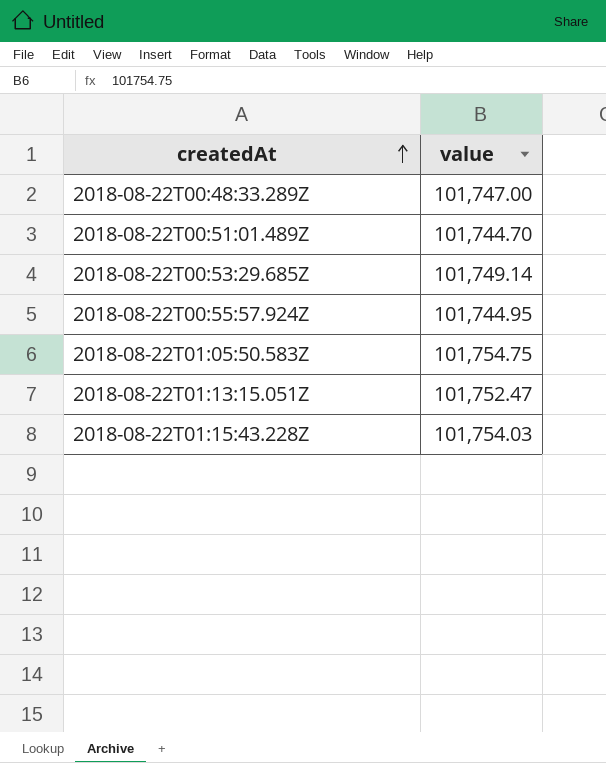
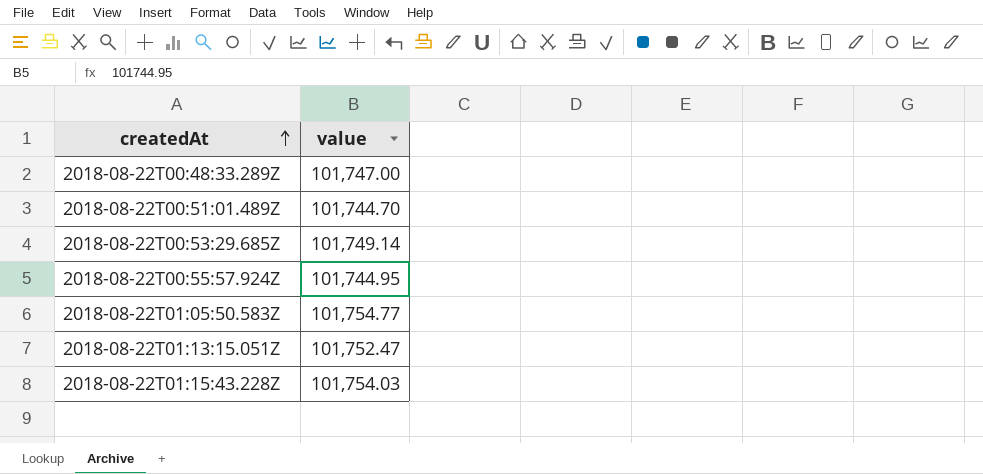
2018-08-22T01:05:50.583Z | value: 101,754.75 -> 101,754.77

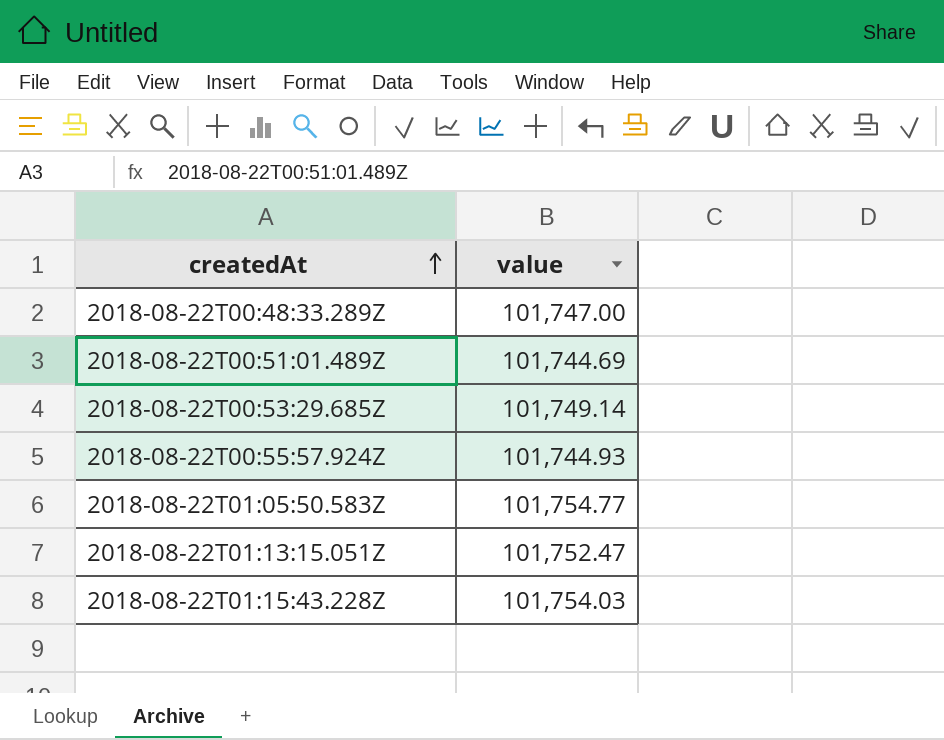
2018-08-22T00:51:01.489Z | value: 101,744.70 -> 101,744.69
2018-08-22T00:55:57.924Z | value: 101,744.95 -> 101,744.93

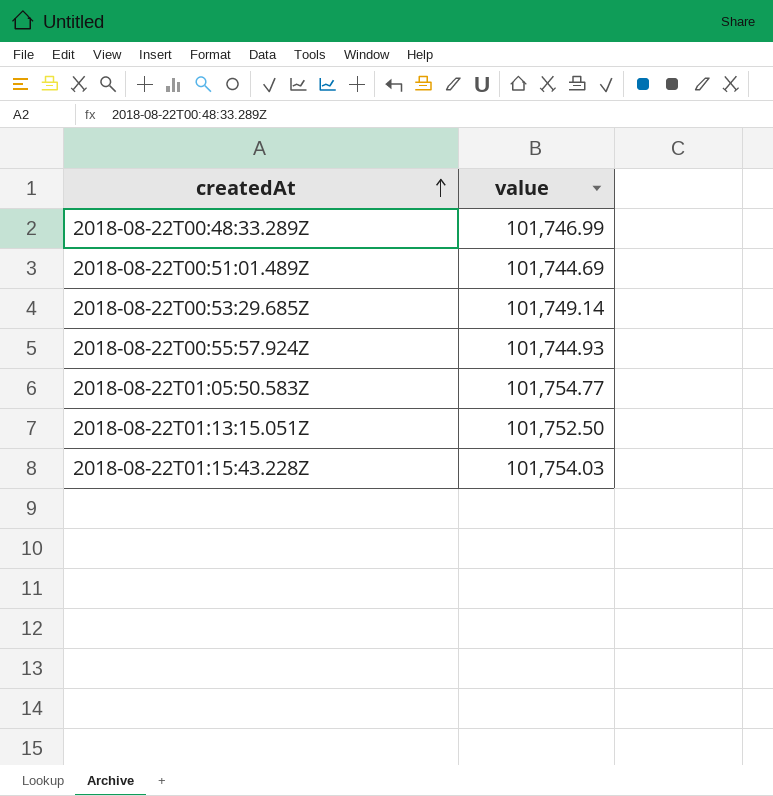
2018-08-22T00:48:33.289Z | value: 101,747.00 -> 101,746.99
2018-08-22T01:13:15.051Z | value: 101,752.47 -> 101,752.50

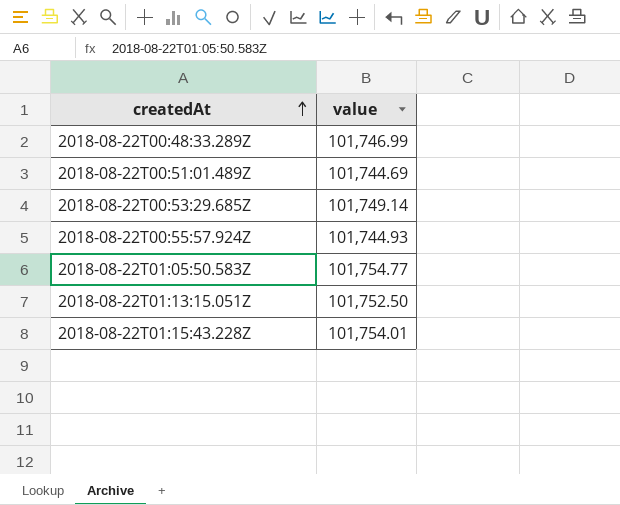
2018-08-22T01:15:43.228Z | value: 101,754.03 -> 101,754.01

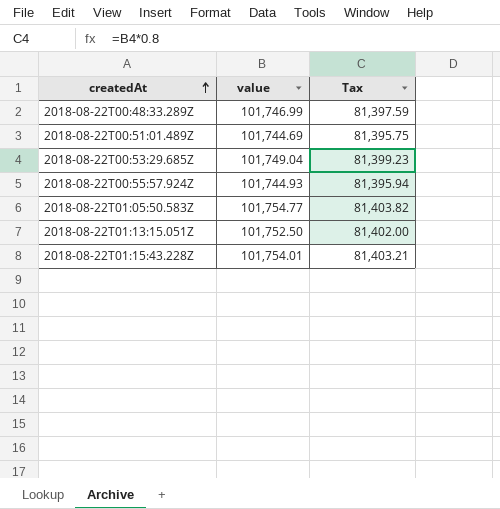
column Tax | formula: none -> [value] * 0.8
2018-08-22T00:53:29.685Z | value: 101,749.14 -> 101,749.04

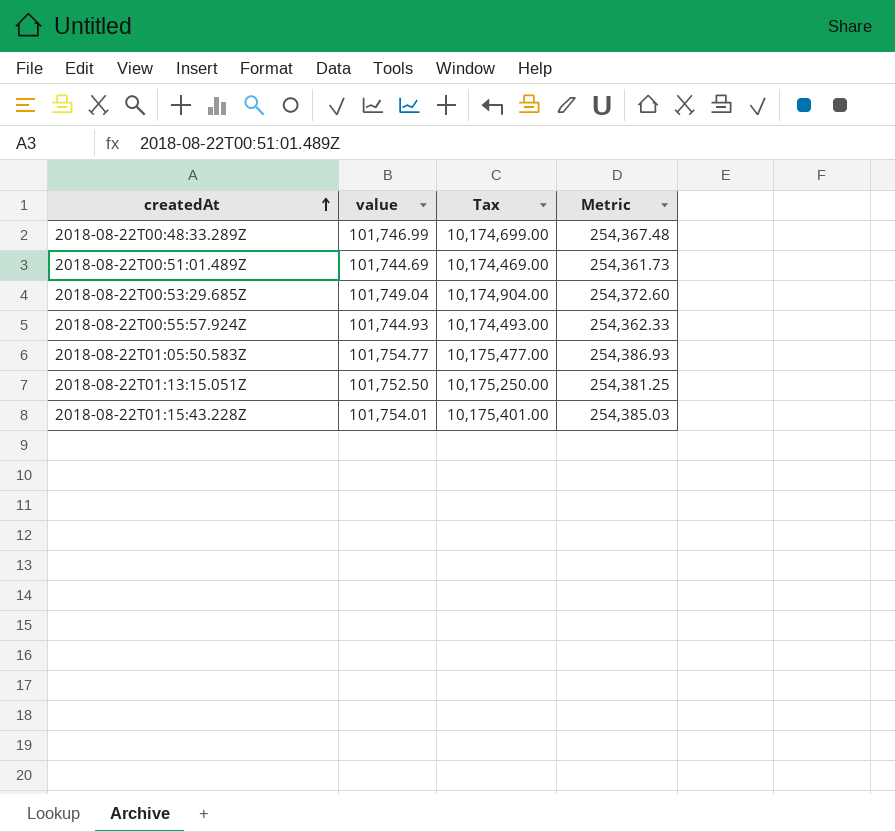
column Tax | formula: [value] * 0.8 -> [value] * 100
column Metric | formula: none -> [value] * 2.5

